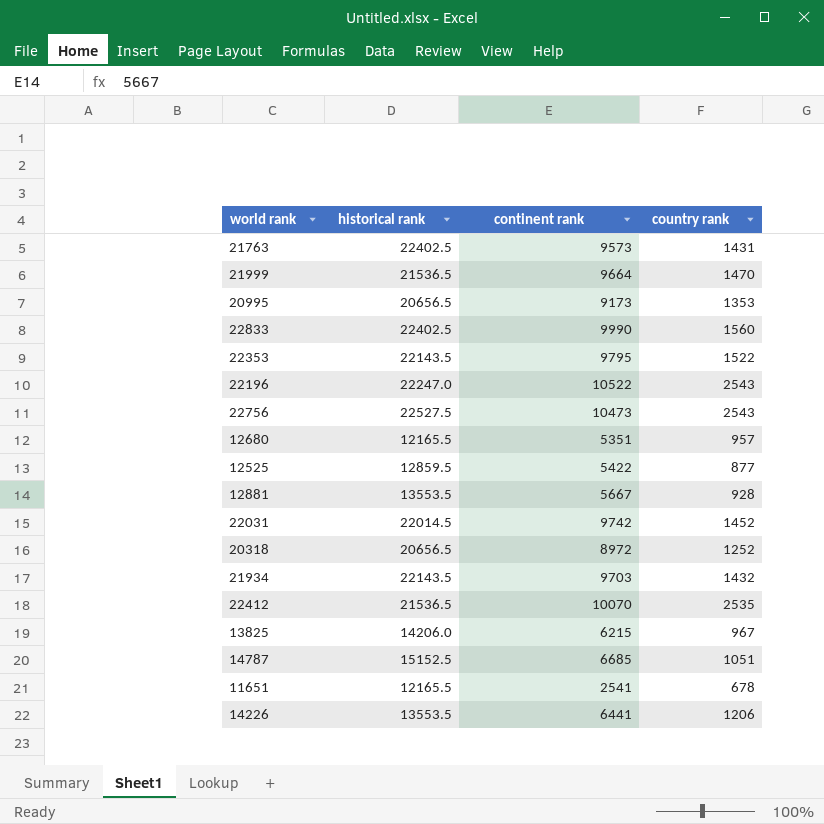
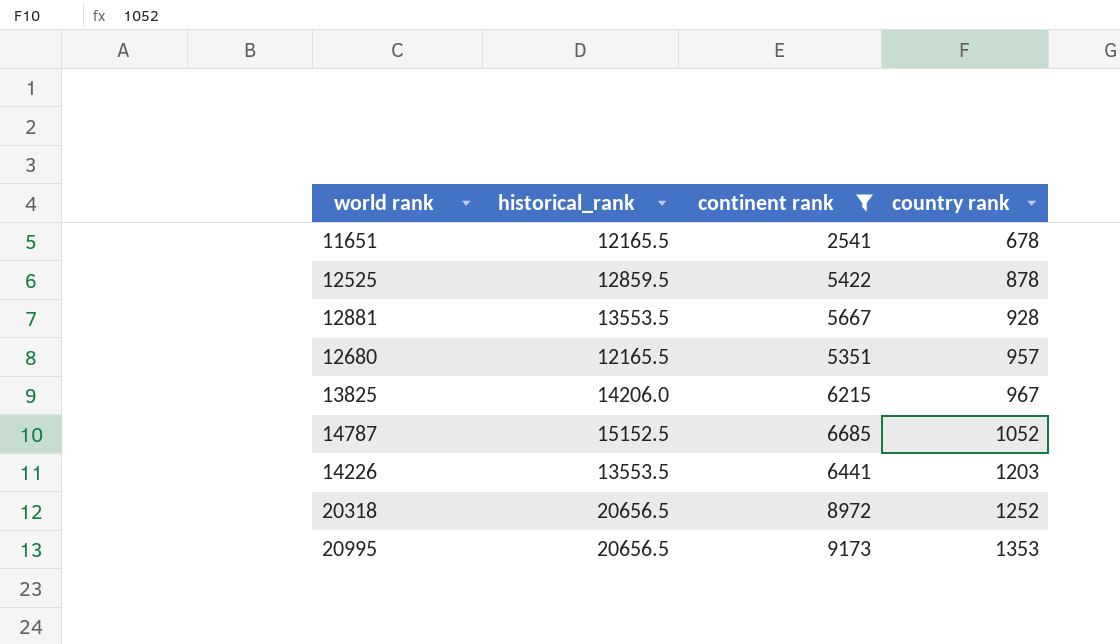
filter: none -> continent rank <= 9173
row order: none -> country rank ascending
column name: historical rank -> historical_rank
12525 | country rank: 877 -> 878
14787 | country rank: 1051 -> 1052
14226 | country rank: 1206 -> 1203

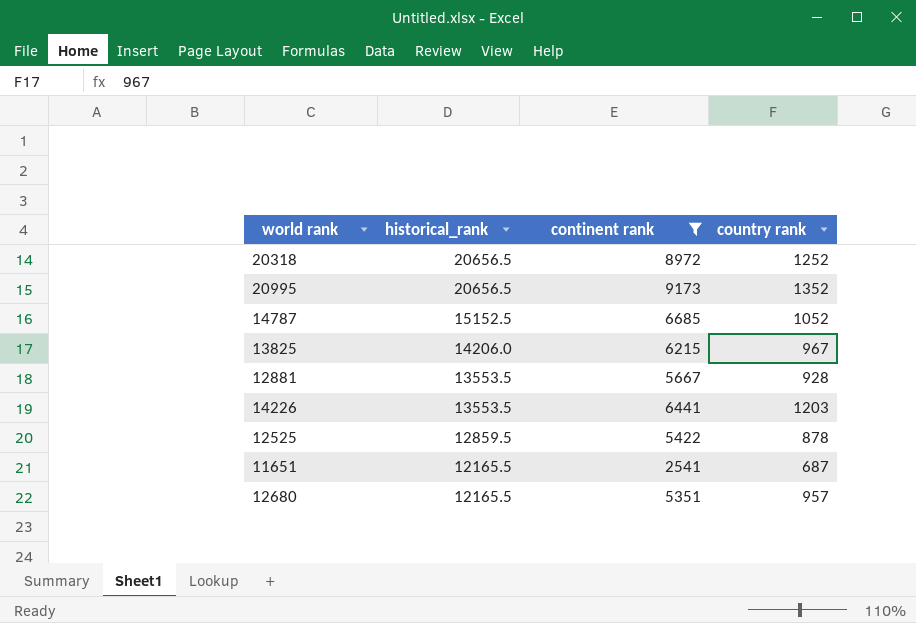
row order: country rank ascending -> historical_rank descending
20995 | country rank: 1353 -> 1352
11651 | country rank: 678 -> 687

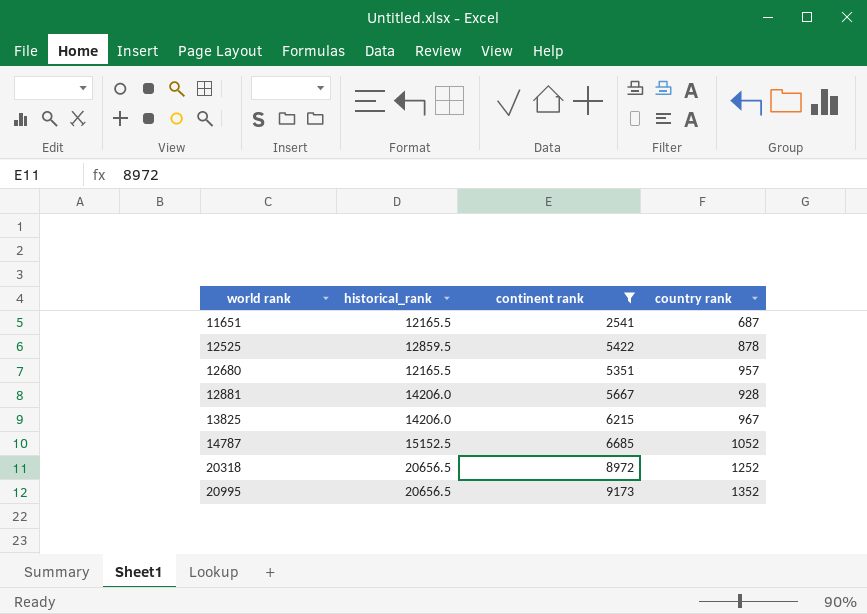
row order: historical_rank descending -> world rank ascending
row 14226: 13553.5 | 6441 | 1203 -> none
12881 | historical_rank: 13553.5 -> 14206.0

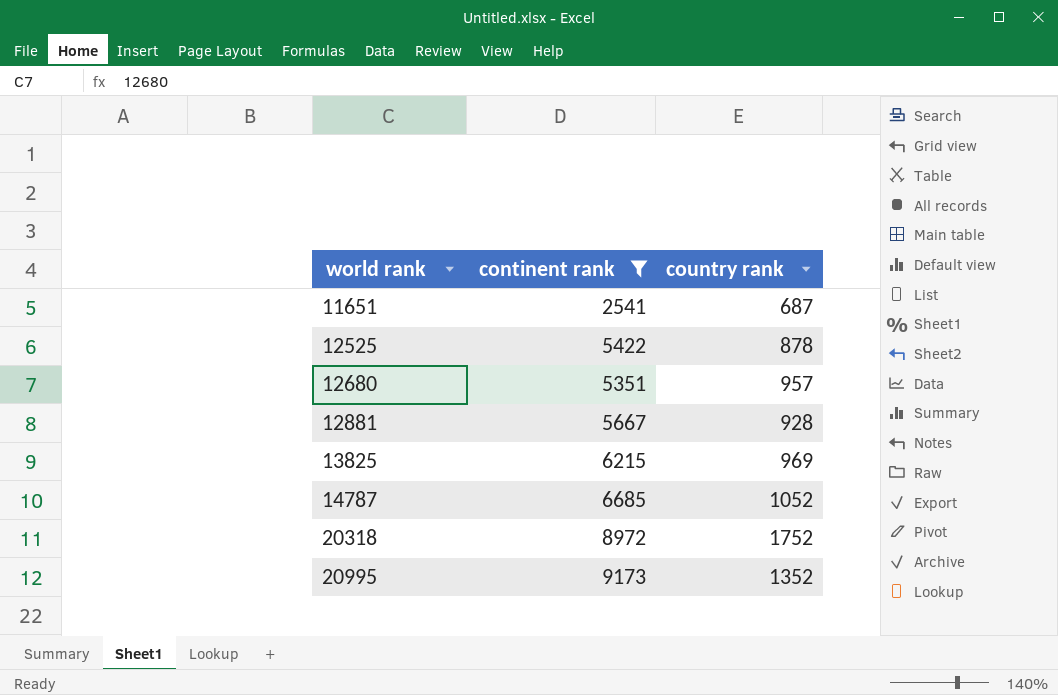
column historical_rank | position: 2 -> none
13825 | country rank: 967 -> 969
20318 | country rank: 1252 -> 1752

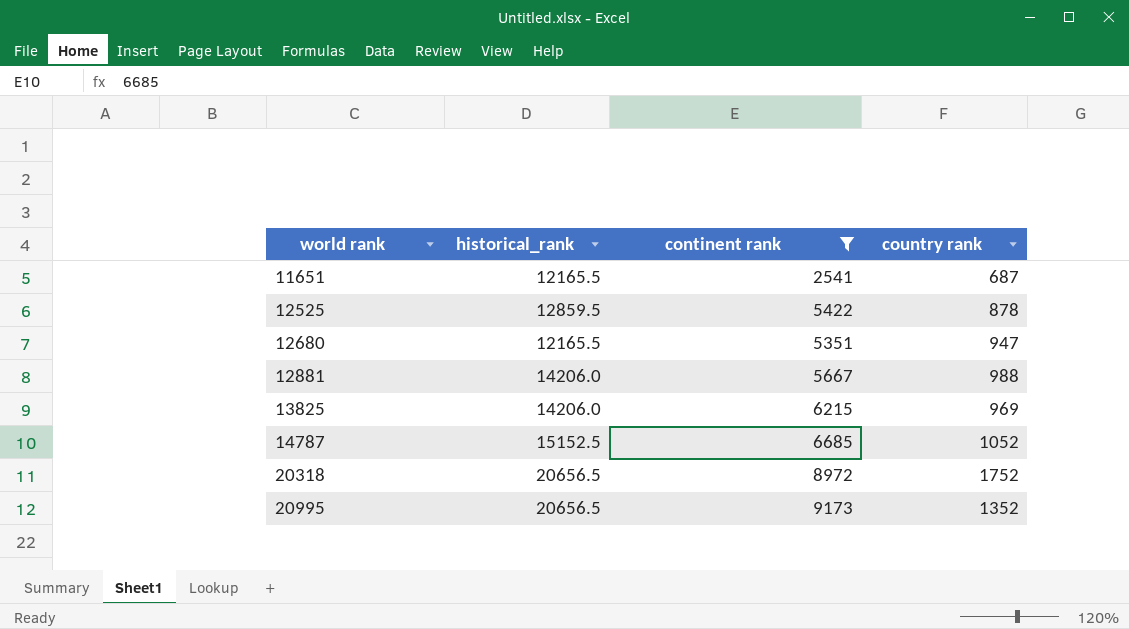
column historical_rank | position: none -> 2
12680 | country rank: 957 -> 947
12881 | country rank: 928 -> 988

